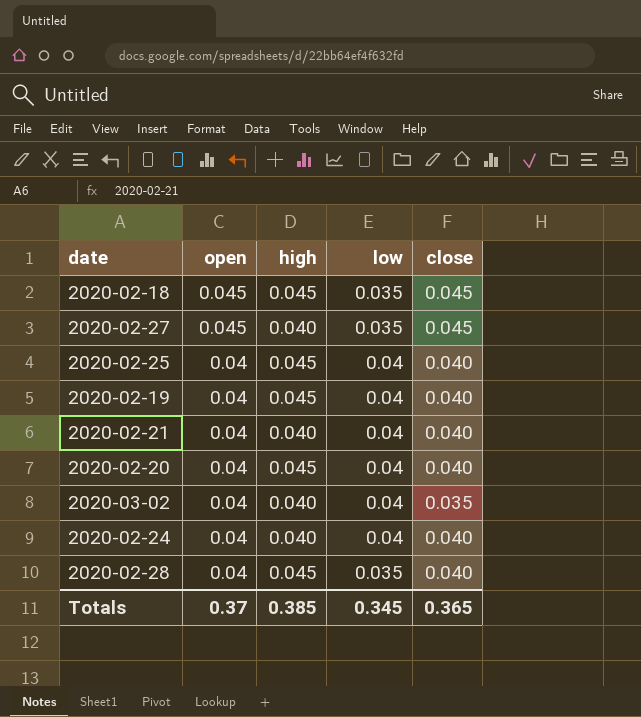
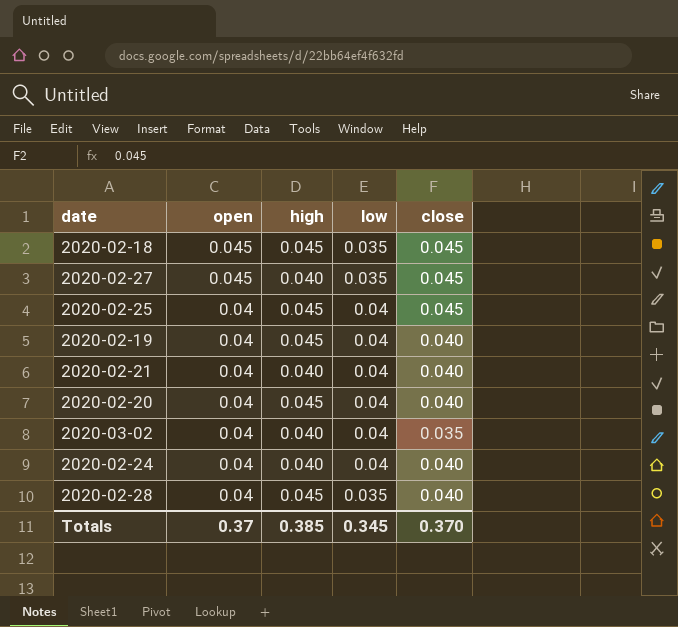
2020-02-25 | close: 0.040 -> 0.045
Totals | close: 0.365 -> 0.370

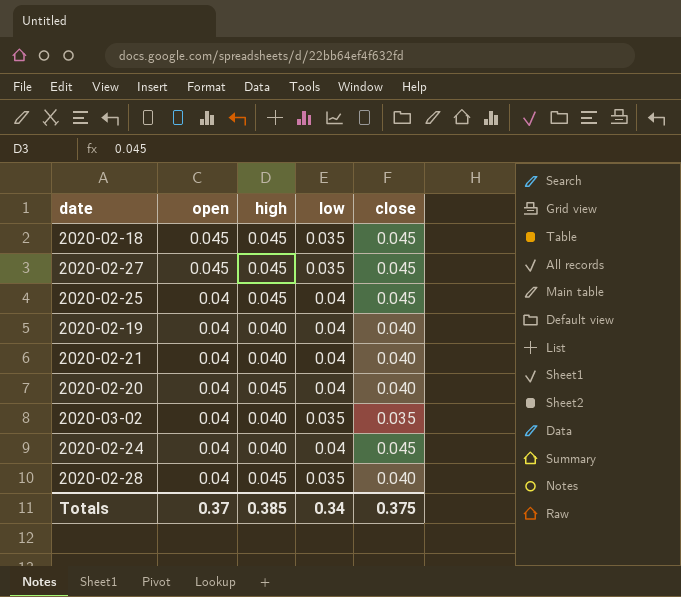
2020-02-27 | high: 0.040 -> 0.045
2020-02-19 | high: 0.045 -> 0.040
2020-03-02 | low: 0.04 -> 0.035
2020-02-24 | close: 0.040 -> 0.045
Totals | low: 0.345 -> 0.34
Totals | close: 0.370 -> 0.375

